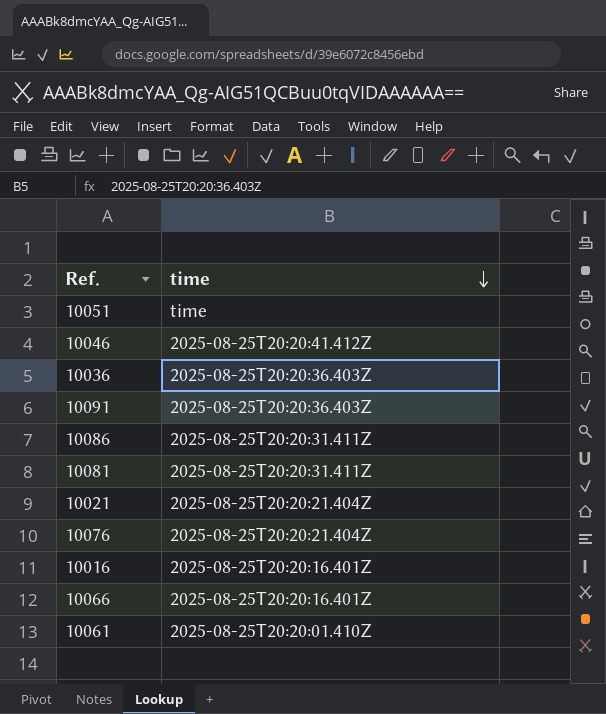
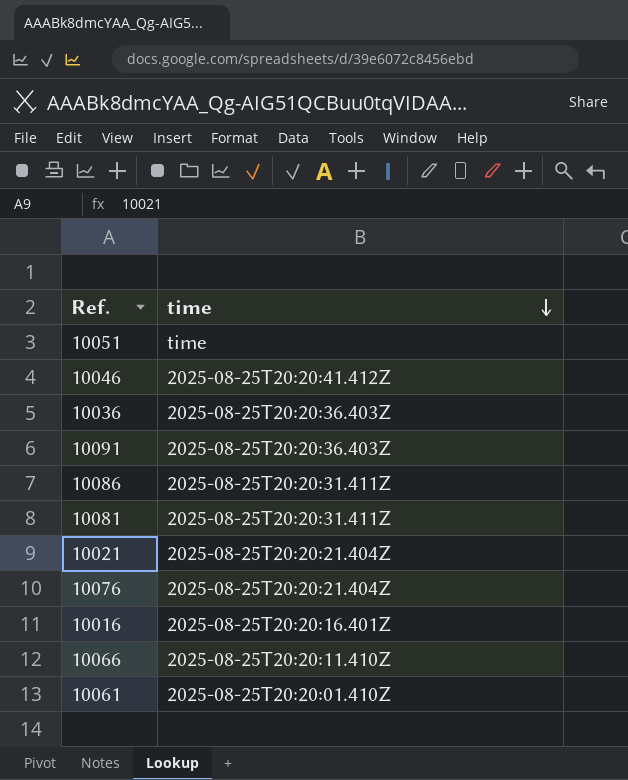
10066 | time: 2025-08-25T20:20:16.401Z -> 2025-08-25T20:20:11.410Z

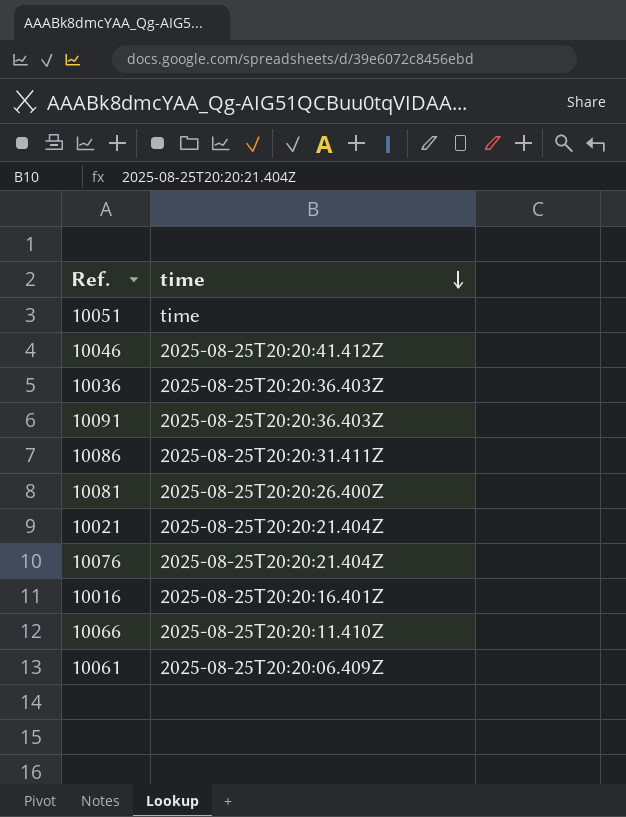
10081 | time: 2025-08-25T20:20:31.411Z -> 2025-08-25T20:20:26.400Z
10061 | time: 2025-08-25T20:20:01.410Z -> 2025-08-25T20:20:06.409Z

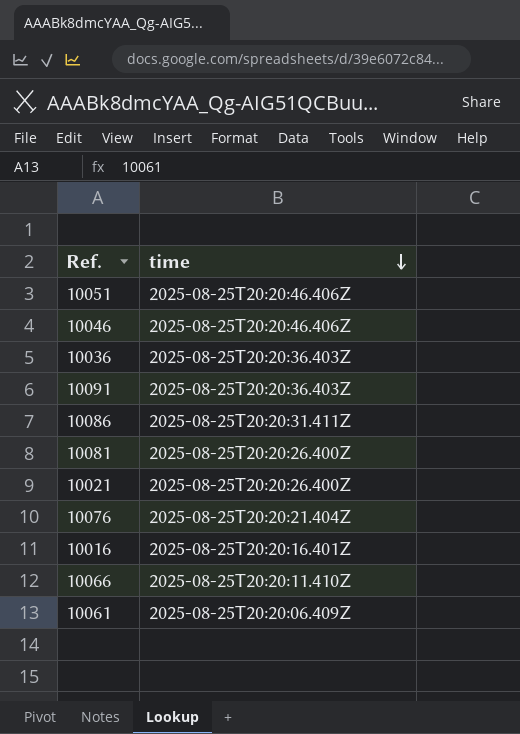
10051 | time: time -> 2025-08-25T20:20:46.406Z
10046 | time: 2025-08-25T20:20:41.412Z -> 2025-08-25T20:20:46.406Z
10021 | time: 2025-08-25T20:20:21.404Z -> 2025-08-25T20:20:26.400Z

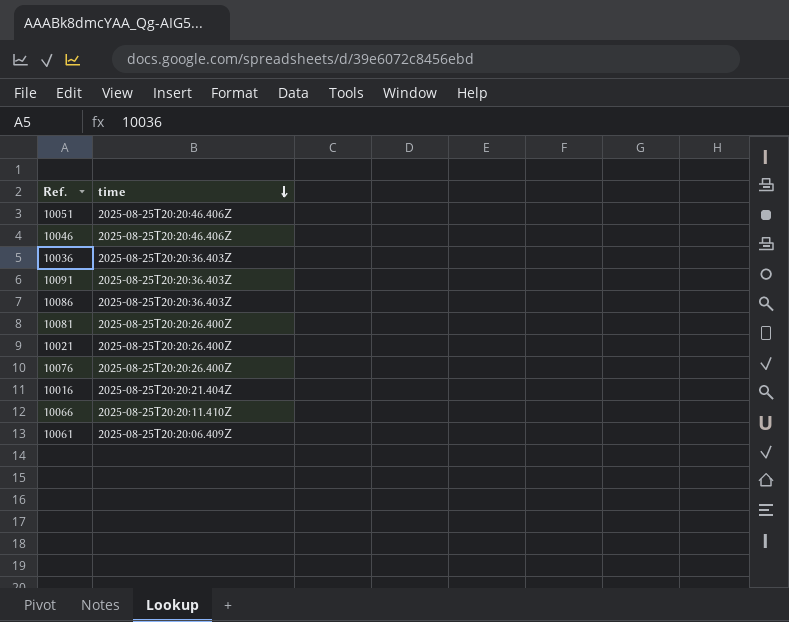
10086 | time: 2025-08-25T20:20:31.411Z -> 2025-08-25T20:20:36.403Z
10076 | time: 2025-08-25T20:20:21.404Z -> 2025-08-25T20:20:26.400Z
10016 | time: 2025-08-25T20:20:16.401Z -> 2025-08-25T20:20:21.404Z

